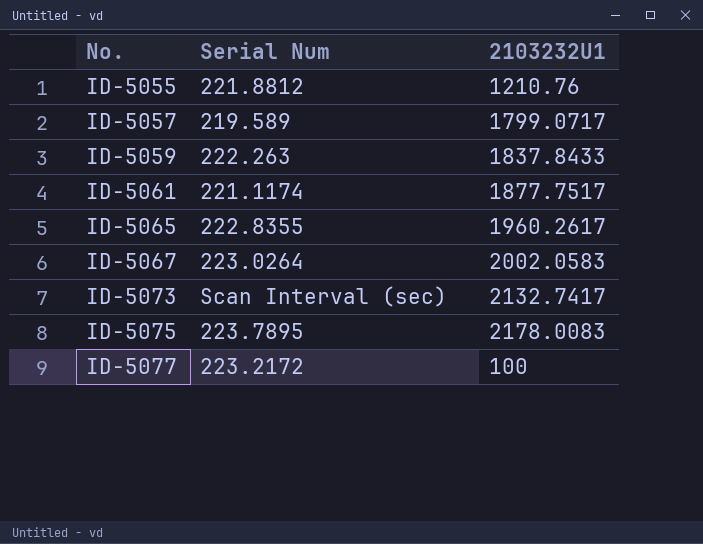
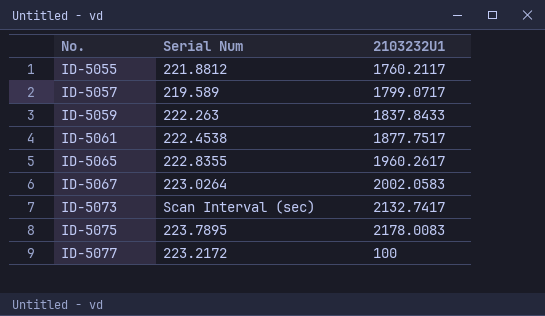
ID-5055 | 2103232U1: 1210.76 -> 1760.2117
ID-5061 | Serial Num: 221.1174 -> 222.4538

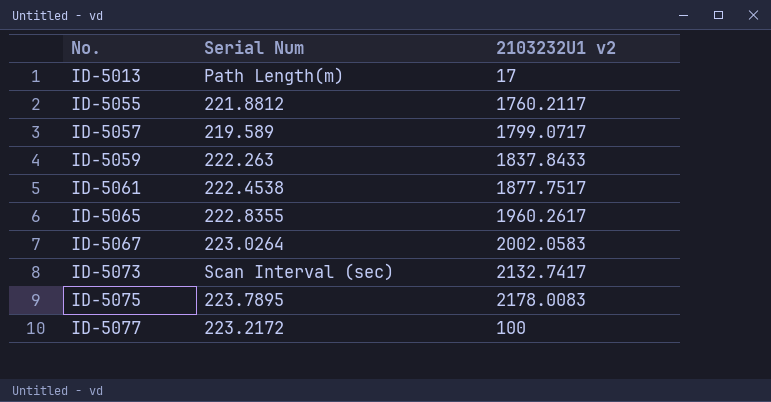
column name: 2103232U1 -> 2103232U1 v2
row ID-5013: none -> Path Length(m) | 17

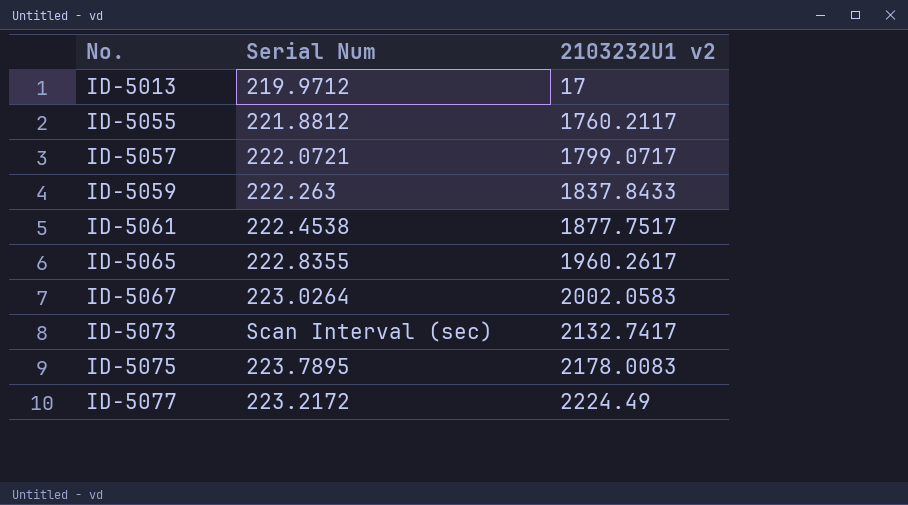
ID-5013 | Serial Num: Path Length(m) -> 219.9712
ID-5057 | Serial Num: 219.589 -> 222.0721
ID-5077 | 2103232U1 v2: 100 -> 2224.49

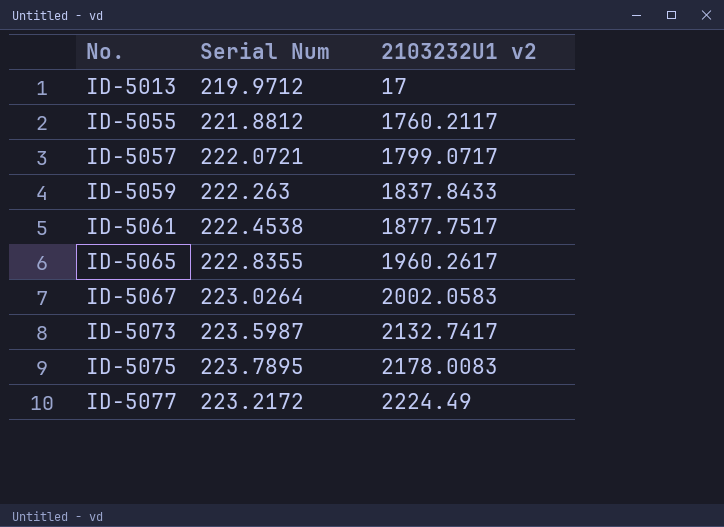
ID-5073 | Serial Num: Scan Interval (sec) -> 223.5987

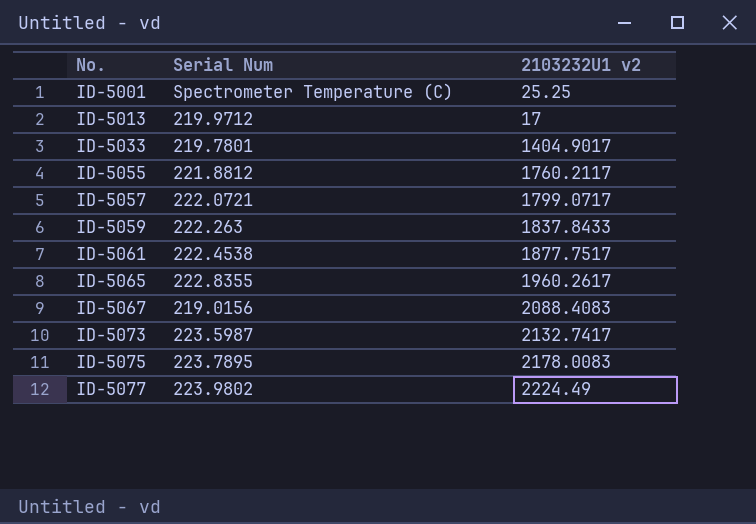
row ID-5001: none -> Spectrometer Temperature (C) | 25.25
row ID-5033: none -> 219.7801 | 1404.9017
ID-5067 | Serial Num: 223.0264 -> 219.0156
ID-5067 | 2103232U1 v2: 2002.0583 -> 2088.4083
ID-5077 | Serial Num: 223.2172 -> 223.9802

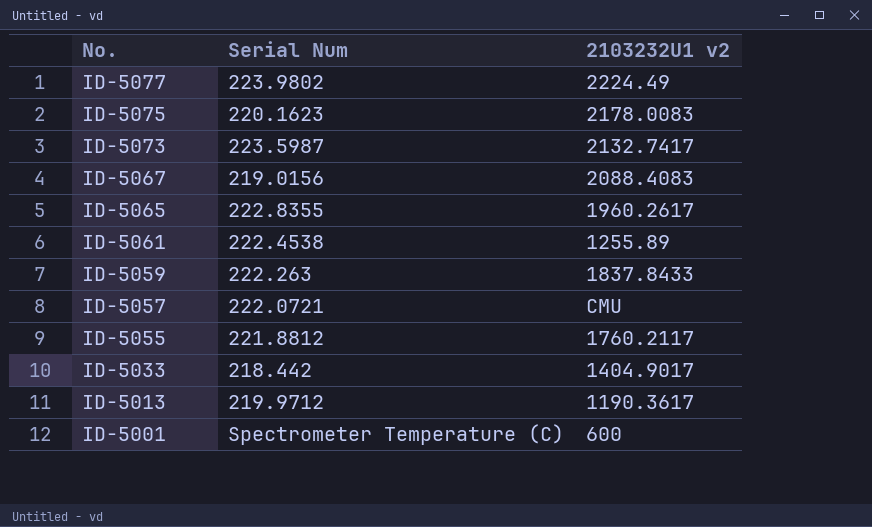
row order: No. ascending -> No. descending
ID-5075 | Serial Num: 223.7895 -> 220.1623
ID-5061 | 2103232U1 v2: 1877.7517 -> 1255.89
ID-5057 | 2103232U1 v2: 1799.0717 -> CMU
ID-5033 | Serial Num: 219.7801 -> 218.442
ID-5013 | 2103232U1 v2: 17 -> 1190.3617
ID-5001 | 2103232U1 v2: 25.25 -> 600

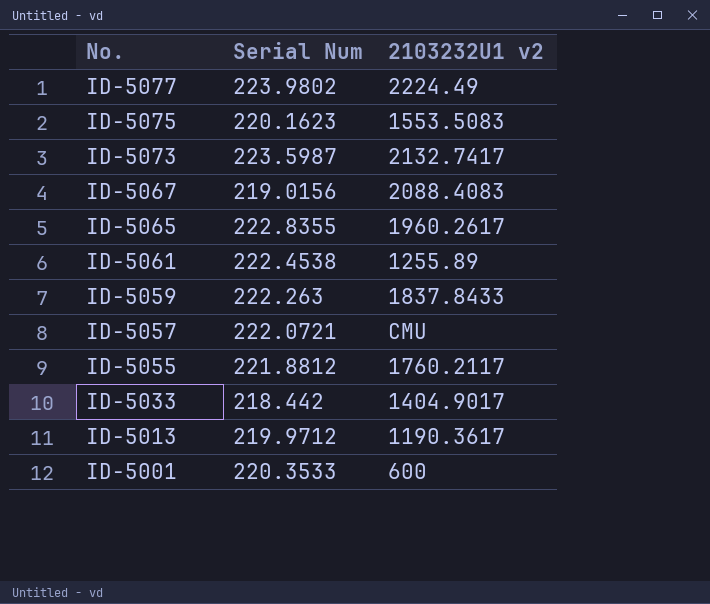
ID-5075 | 2103232U1 v2: 2178.0083 -> 1553.5083
ID-5001 | Serial Num: Spectrometer Temperature (C) -> 220.3533

